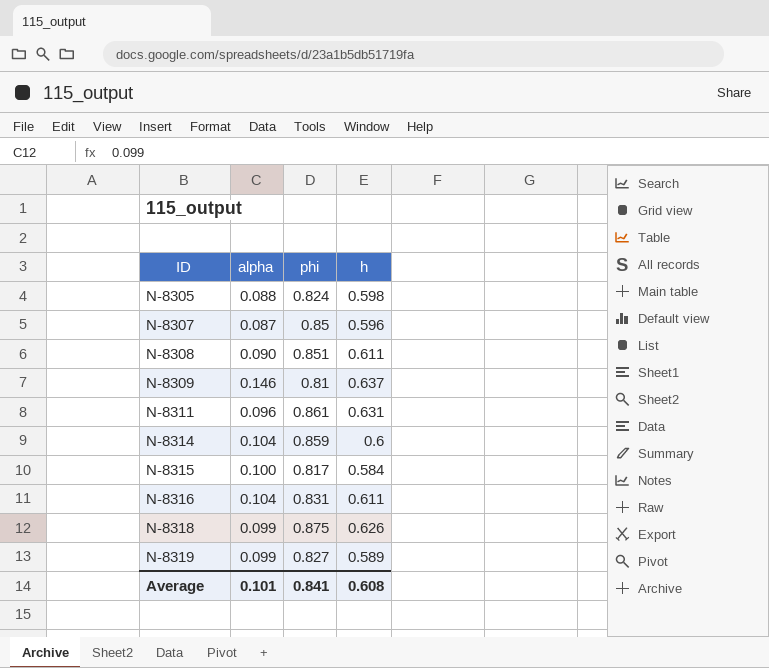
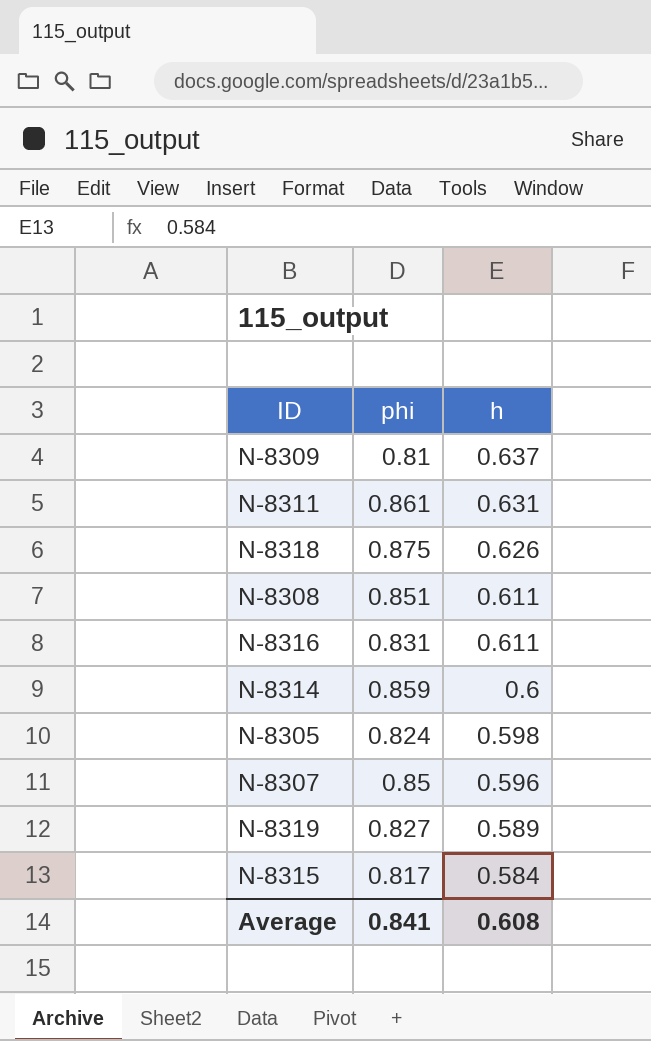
row order: ID ascending -> h descending
column alpha | position: 2 -> none

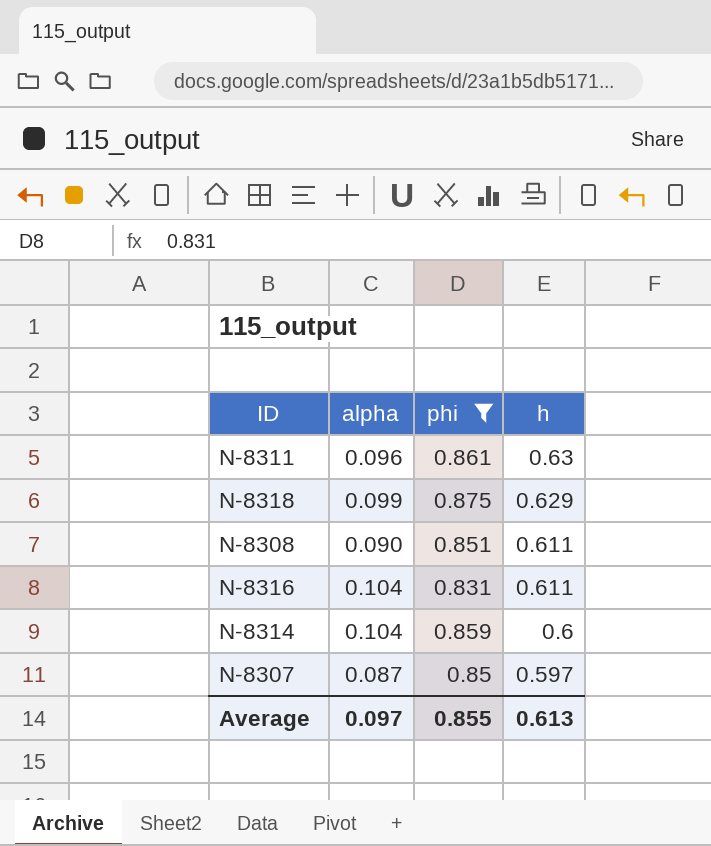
filter: none -> phi >= 0.831
column alpha | position: none -> 2
N-8311 | h: 0.631 -> 0.63
N-8318 | h: 0.626 -> 0.629
N-8307 | h: 0.596 -> 0.597
Average | phi: 0.841 -> 0.855
Average | h: 0.608 -> 0.613

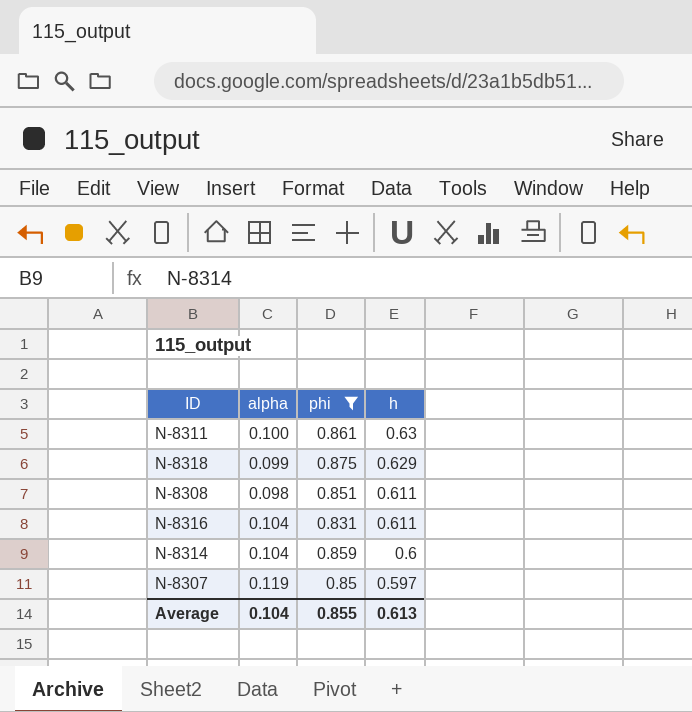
N-8311 | alpha: 0.096 -> 0.100
N-8308 | alpha: 0.090 -> 0.098
N-8307 | alpha: 0.087 -> 0.119
Average | alpha: 0.097 -> 0.104

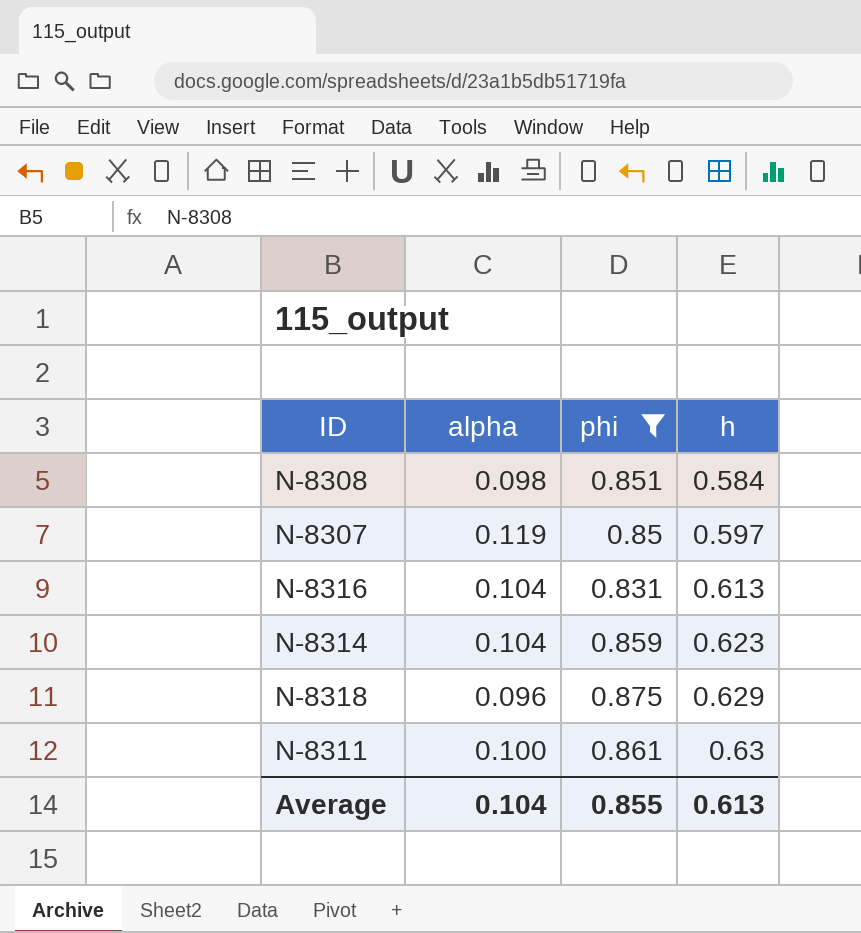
row order: h descending -> h ascending
N-8308 | h: 0.611 -> 0.584
N-8316 | h: 0.611 -> 0.613
N-8314 | h: 0.6 -> 0.623
N-8318 | alpha: 0.099 -> 0.096

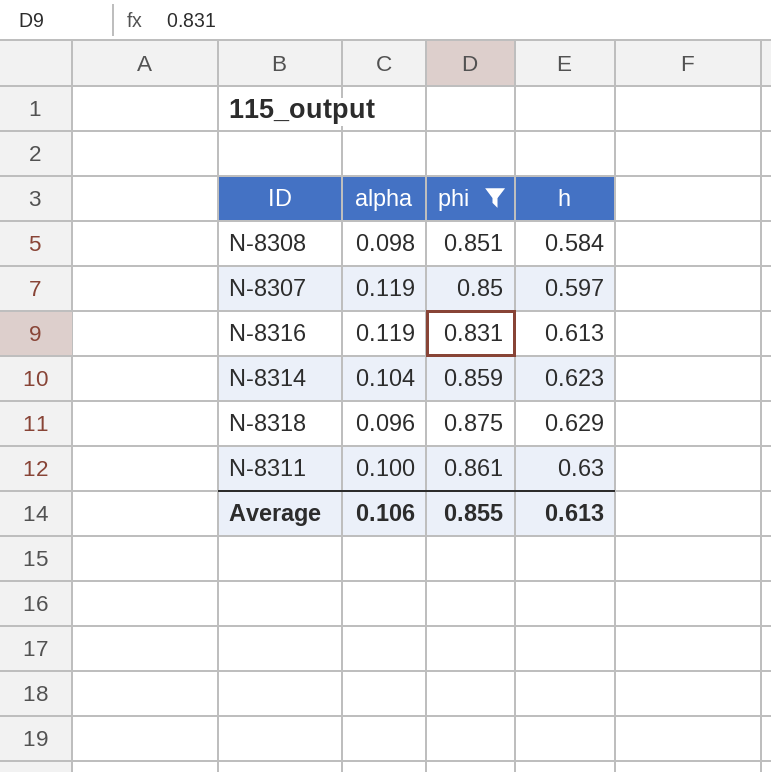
N-8316 | alpha: 0.104 -> 0.119
Average | alpha: 0.104 -> 0.106

